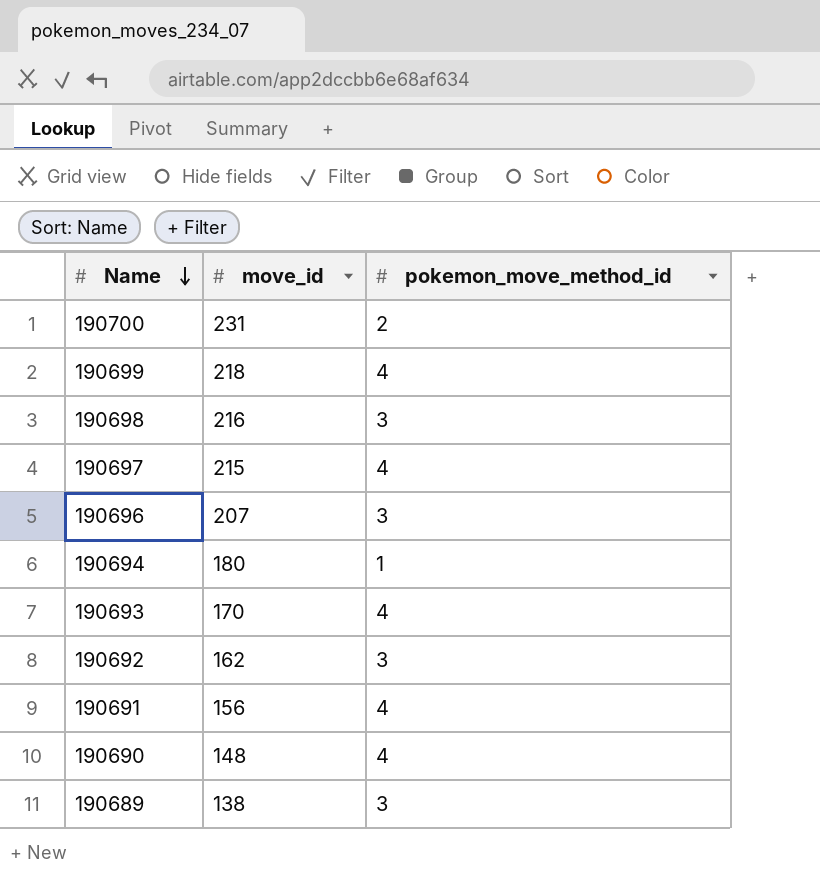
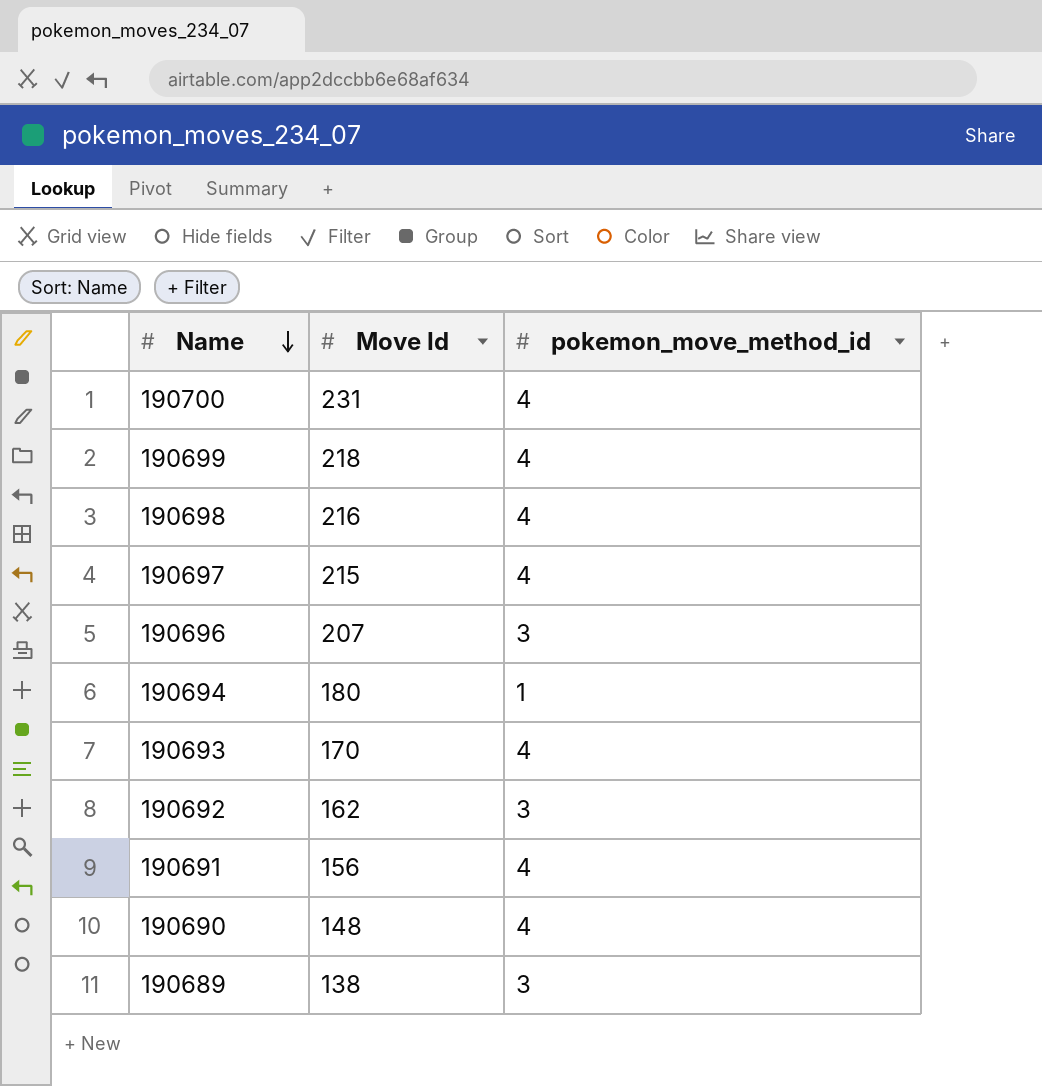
column name: move_id -> Move Id
190700 | pokemon_move_method_id: 2 -> 4
190698 | pokemon_move_method_id: 3 -> 4

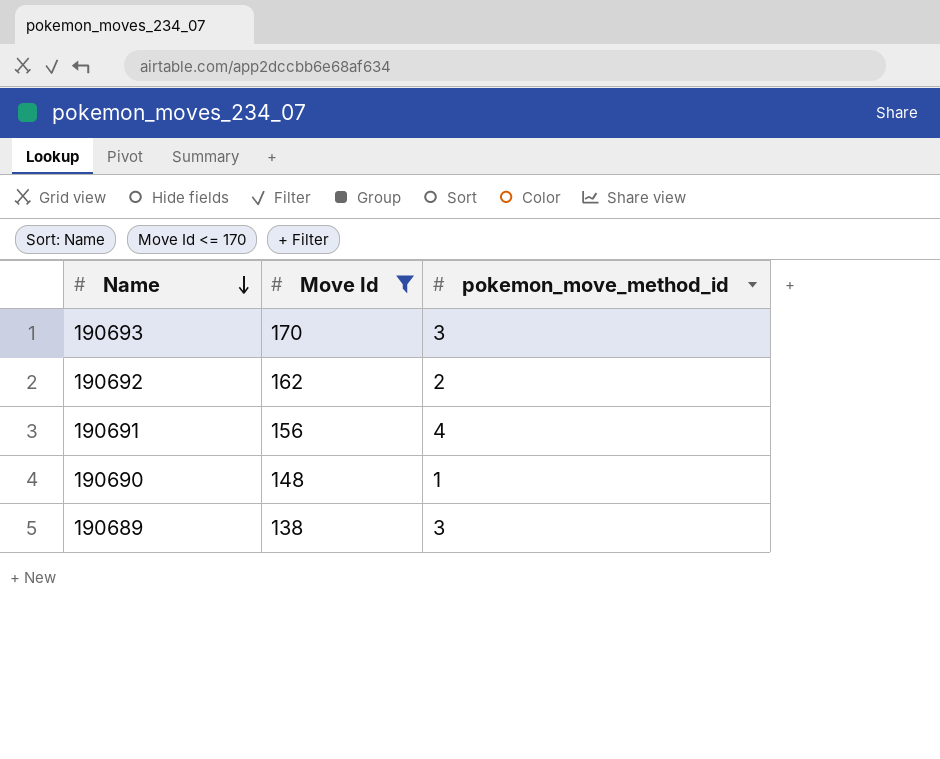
filter: none -> Move Id <= 170
190693 | pokemon_move_method_id: 4 -> 3
190692 | pokemon_move_method_id: 3 -> 2
190690 | pokemon_move_method_id: 4 -> 1

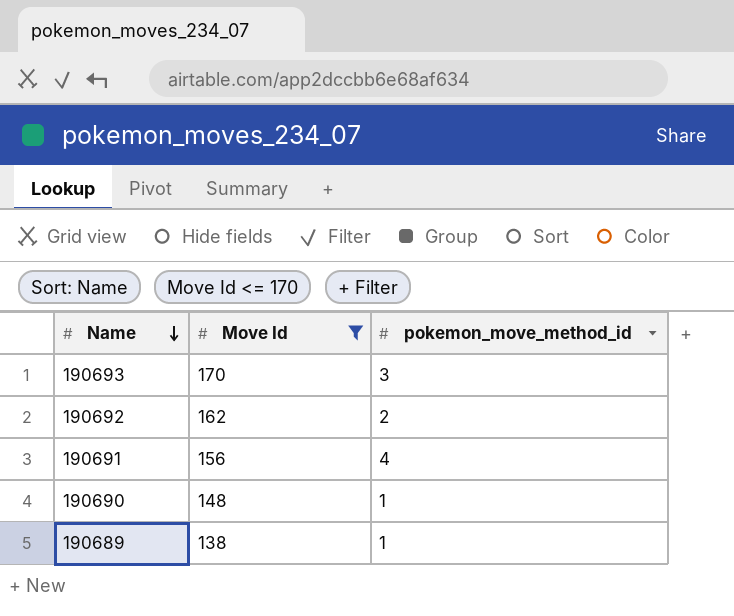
190689 | pokemon_move_method_id: 3 -> 1

